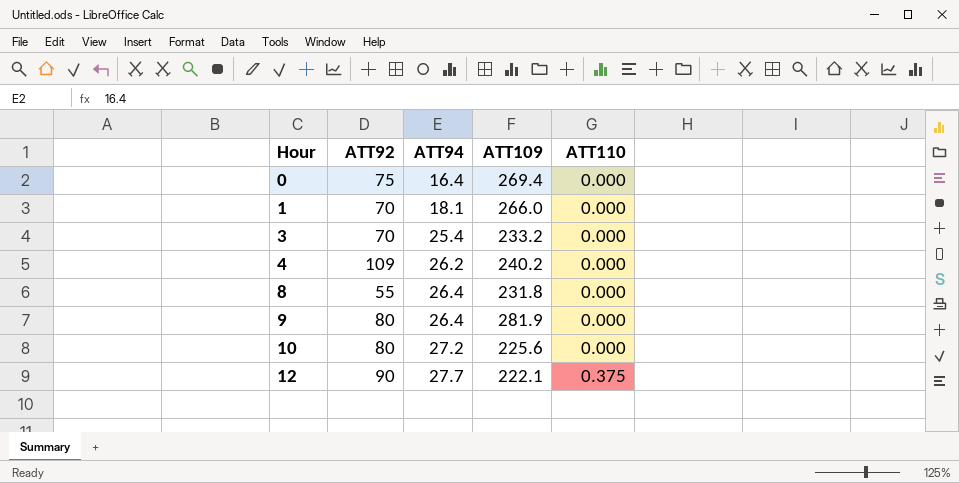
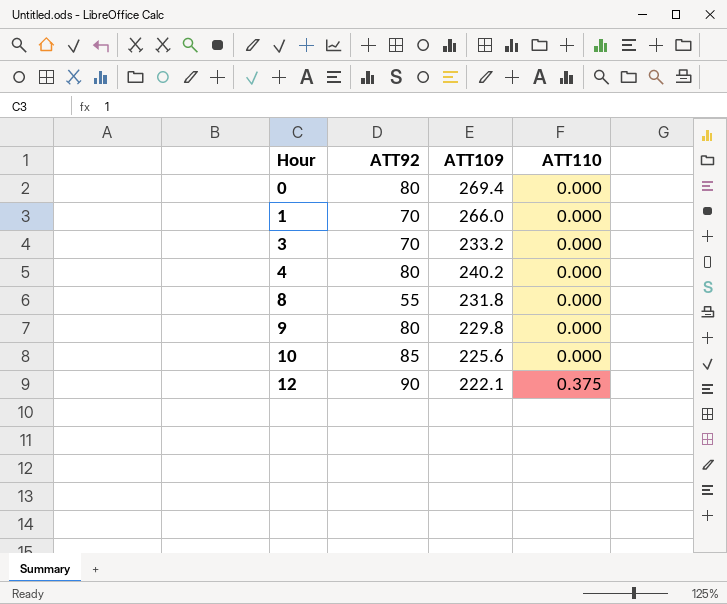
column ATT94 | position: 3 -> none
0 | ATT92: 75 -> 80
4 | ATT92: 109 -> 80
9 | ATT109: 281.9 -> 229.8
10 | ATT92: 80 -> 85

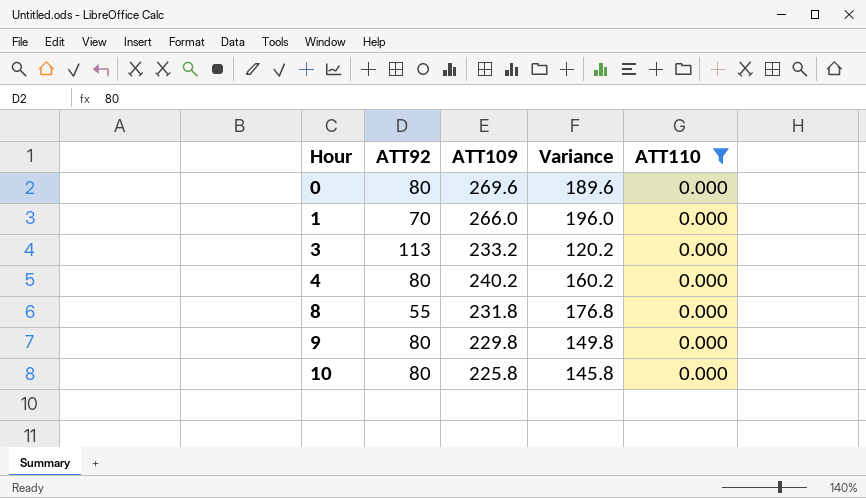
filter: none -> ATT110 = 0.000
column Variance | formula: none -> [ATT109] - [ATT92]
0 | ATT109: 269.4 -> 269.6
3 | ATT92: 70 -> 113
10 | ATT92: 85 -> 80
10 | ATT109: 225.6 -> 225.8

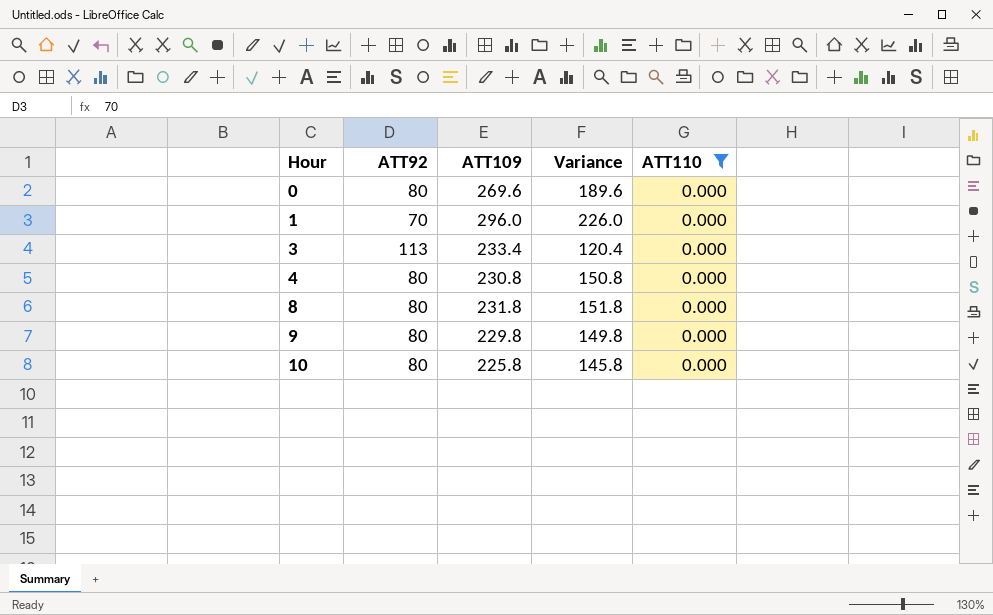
1 | ATT109: 266.0 -> 296.0
1 | Variance: 196.0 -> 226.0
3 | ATT109: 233.2 -> 233.4
3 | Variance: 120.2 -> 120.4
4 | ATT109: 240.2 -> 230.8
4 | Variance: 160.2 -> 150.8
8 | ATT92: 55 -> 80
8 | Variance: 176.8 -> 151.8

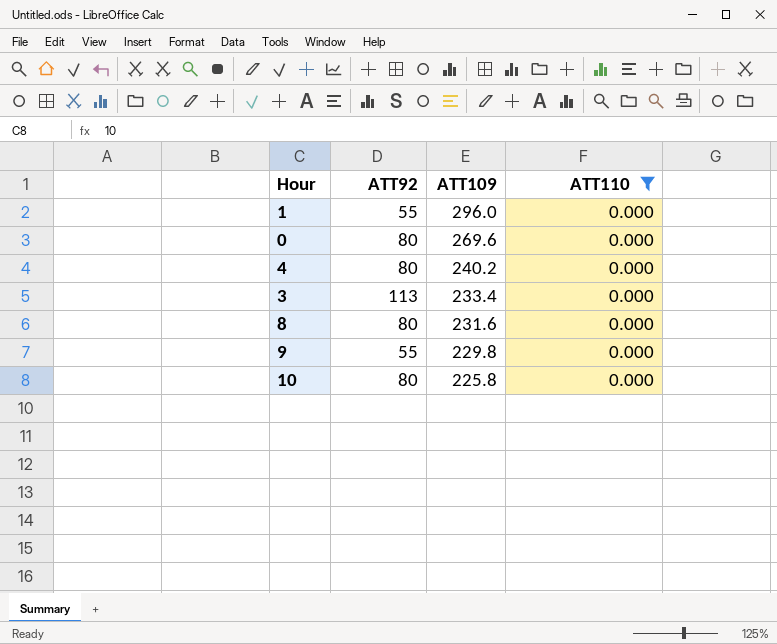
row order: Hour ascending -> ATT109 descending
column Variance | formula: [ATT109] - [ATT92] -> none
1 | ATT92: 70 -> 55
4 | ATT109: 230.8 -> 240.2
8 | ATT109: 231.8 -> 231.6
9 | ATT92: 80 -> 55

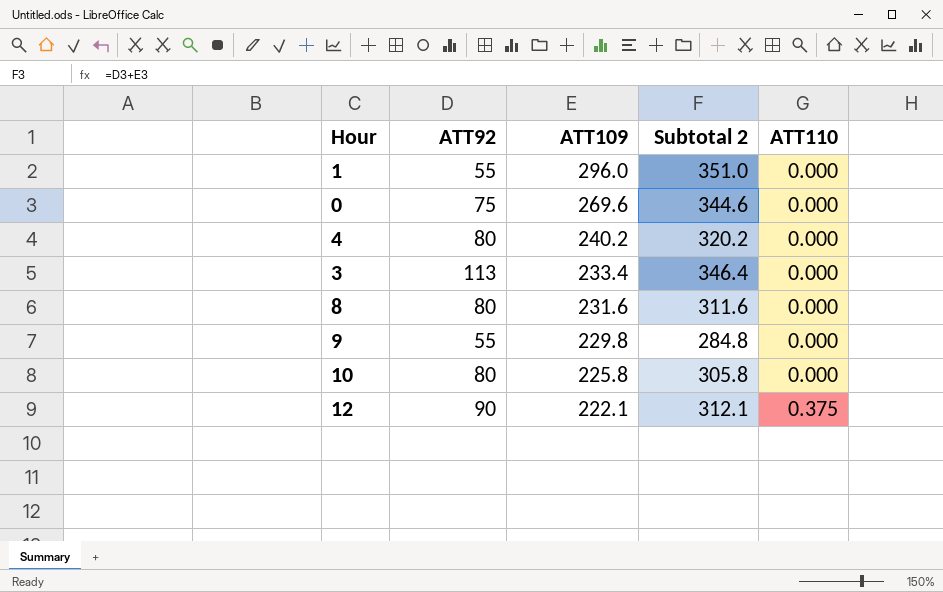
filter: ATT110 = 0.000 -> none
column Subtotal 2 | formula: none -> [ATT92] + [ATT109]
0 | ATT92: 80 -> 75

